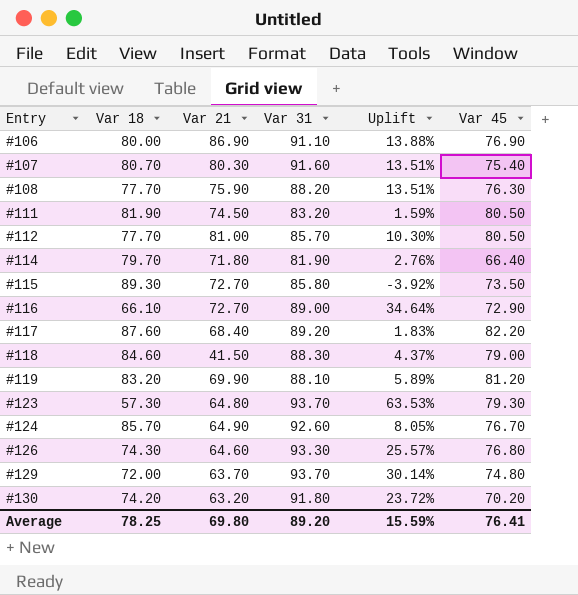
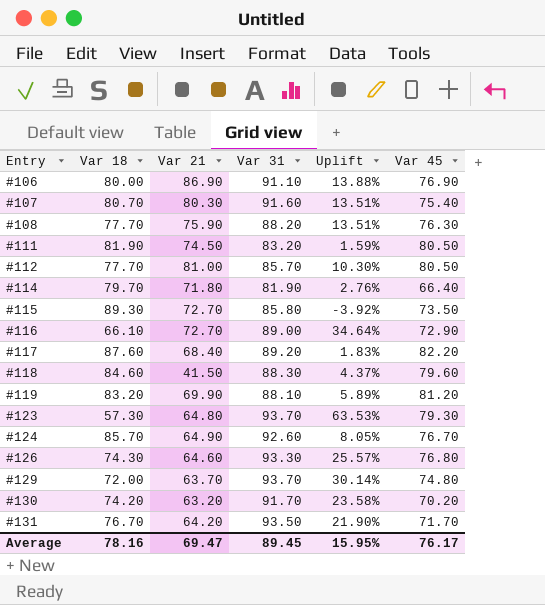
#118 | Var 45: 79.00 -> 79.60
#130 | Var 31: 91.80 -> 91.70
#130 | Uplift: 23.72% -> 23.58%
row #131: none -> 76.70 | 64.20 | 93.50 | 21.90% | 71.70
Average | Var 18: 78.25 -> 78.16
Average | Var 21: 69.80 -> 69.47
Average | Var 31: 89.20 -> 89.45
Average | Uplift: 15.59% -> 15.95%
Average | Var 45: 76.41 -> 76.17

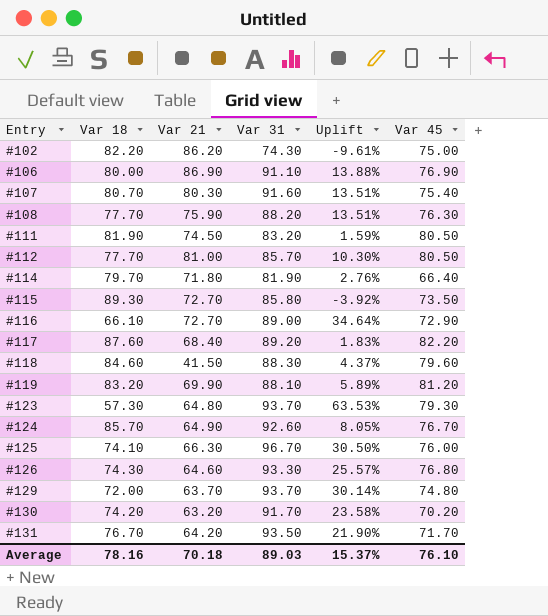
row #102: none -> 82.20 | 86.20 | 74.30 | -9.61% | 75.00
row #125: none -> 74.10 | 66.30 | 96.70 | 30.50% | 76.00
Average | Var 21: 69.47 -> 70.18
Average | Var 31: 89.45 -> 89.03
Average | Uplift: 15.95% -> 15.37%
Average | Var 45: 76.17 -> 76.10

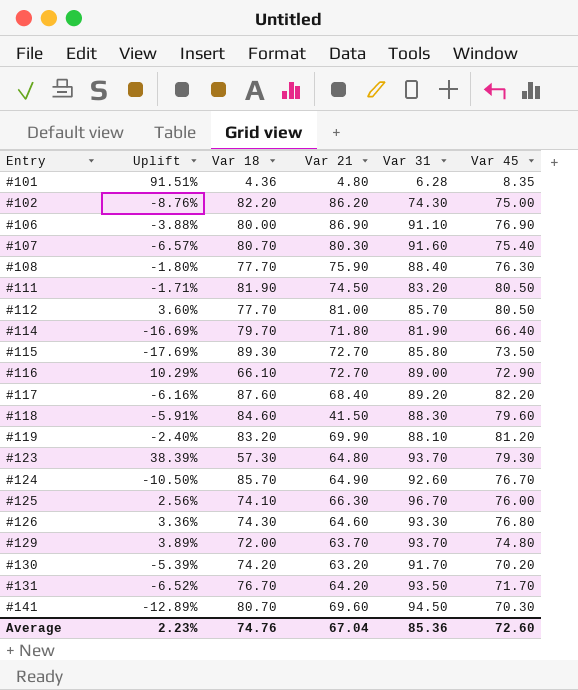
column Uplift | formula: ([Var 31] - [Var 18]) / [Var 18] -> ([Var 45] - [Var 18]) / [Var 18]
column Uplift | position: 5 -> 2
row #101: none -> 91.51% | 4.36 | 4.80 | 6.28 | 8.35
#108 | Var 31: 88.20 -> 88.40
row #141: none -> -12.89% | 80.70 | 69.60 | 94.50 | 70.30
Average | Uplift: 15.37% -> 2.23%
Average | Var 18: 78.16 -> 74.76
Average | Var 21: 70.18 -> 67.04
Average | Var 31: 89.03 -> 85.36
Average | Var 45: 76.10 -> 72.60

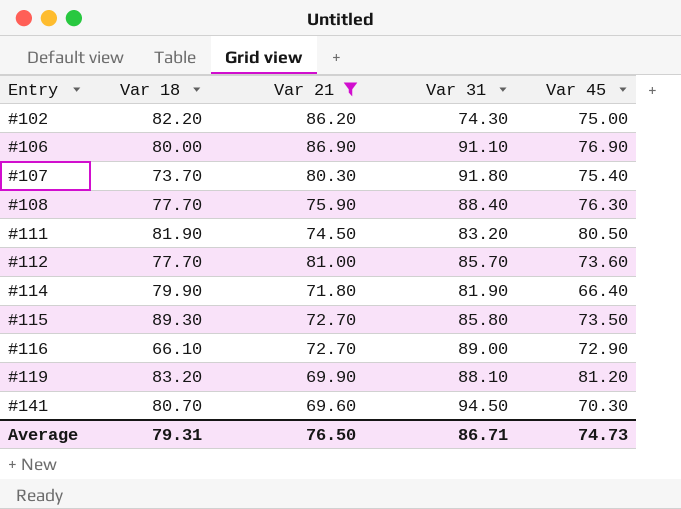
filter: none -> Var 21 >= 69.60
column Uplift | formula: ([Var 45] - [Var 18]) / [Var 18] -> none
#107 | Var 18: 80.70 -> 73.70
#107 | Var 31: 91.60 -> 91.80
#112 | Var 45: 80.50 -> 73.60
#114 | Var 18: 79.70 -> 79.90
Average | Var 18: 74.76 -> 79.31
Average | Var 21: 67.04 -> 76.50
Average | Var 31: 85.36 -> 86.71
Average | Var 45: 72.60 -> 74.73

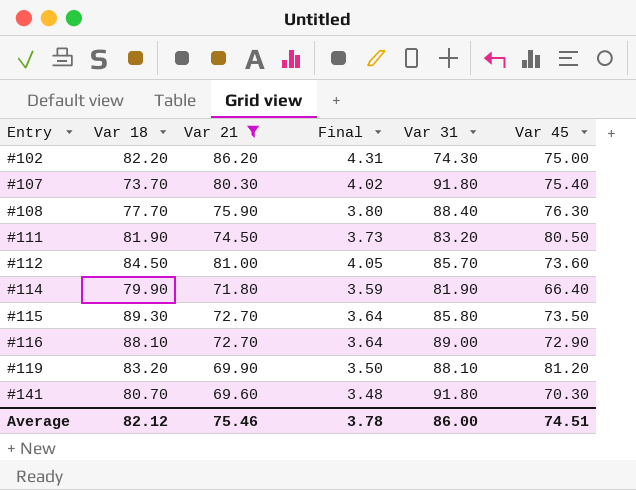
column Final | formula: none -> [Var 21] * 0.05
row #106: 80.00 | 86.90 | 91.10 | 76.90 -> none
#112 | Var 18: 77.70 -> 84.50
#116 | Var 18: 66.10 -> 88.10
#141 | Var 31: 94.50 -> 91.80
Average | Var 18: 79.31 -> 82.12
Average | Var 21: 76.50 -> 75.46
Average | Var 31: 86.71 -> 86.00
Average | Var 45: 74.73 -> 74.51

